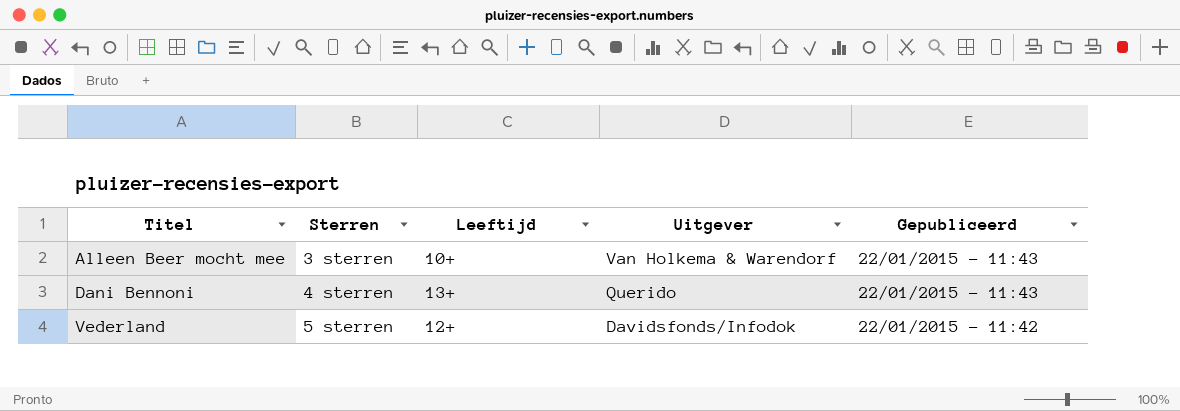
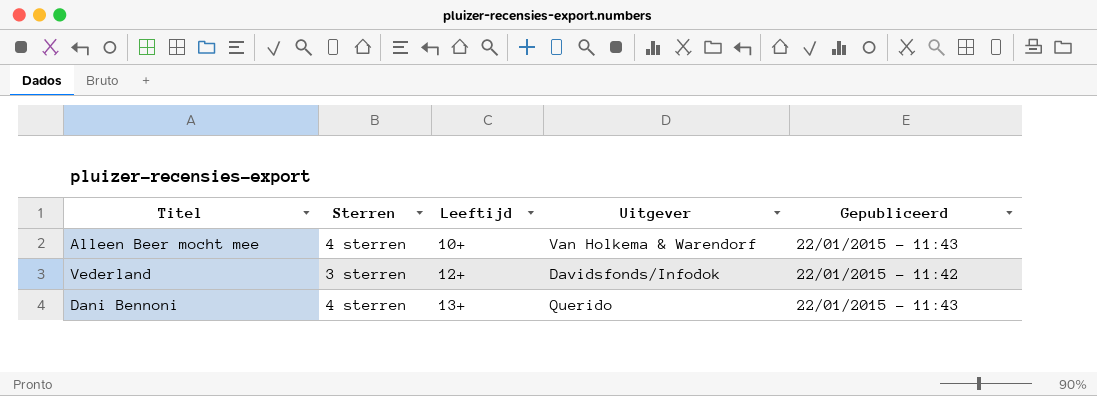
row order: Titel ascending -> Leeftijd ascending
Alleen Beer mocht mee | Sterren: 3 sterren -> 4 sterren
Vederland | Sterren: 5 sterren -> 3 sterren

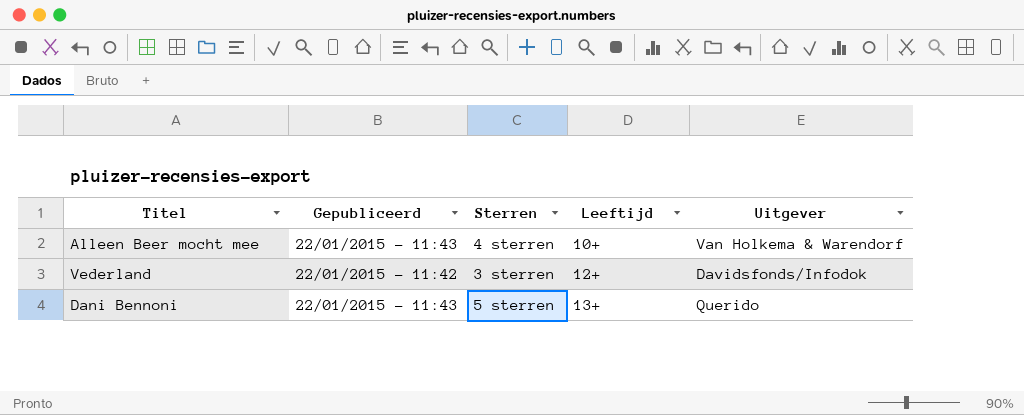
column Gepubliceerd | position: 5 -> 2
Dani Bennoni | Sterren: 4 sterren -> 5 sterren

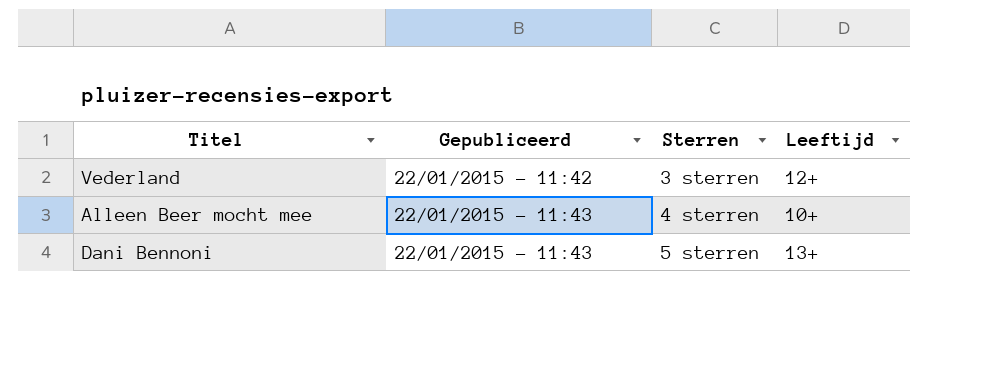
row order: Leeftijd ascending -> Gepubliceerd ascending
column Uitgever | position: 5 -> none

